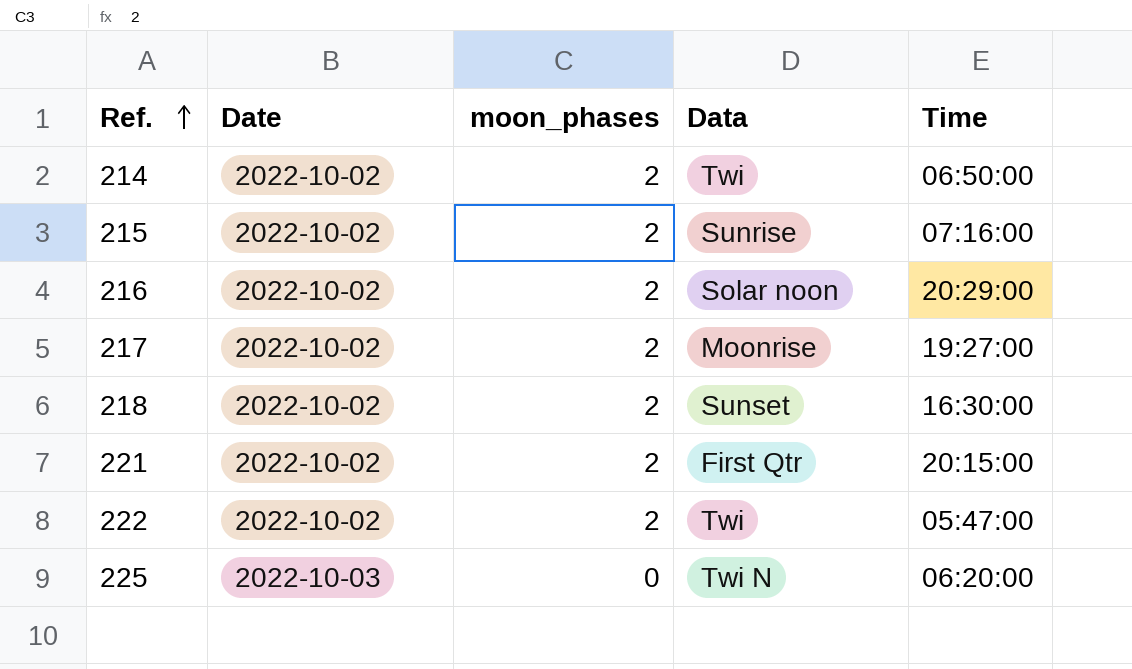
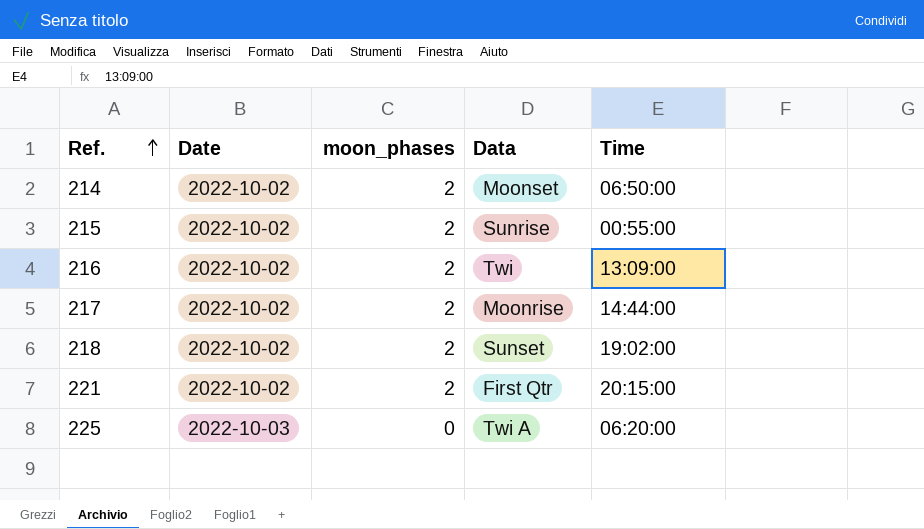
row 222: 2022-10-02 | 2 | Twi | 05:47:00 -> none
214 | Data: Twi -> Moonset
215 | Time: 07:16:00 -> 00:55:00
216 | Data: Solar noon -> Twi
216 | Time: 20:29:00 -> 13:09:00
217 | Time: 19:27:00 -> 14:44:00
218 | Time: 16:30:00 -> 19:02:00
225 | Data: Twi N -> Twi A

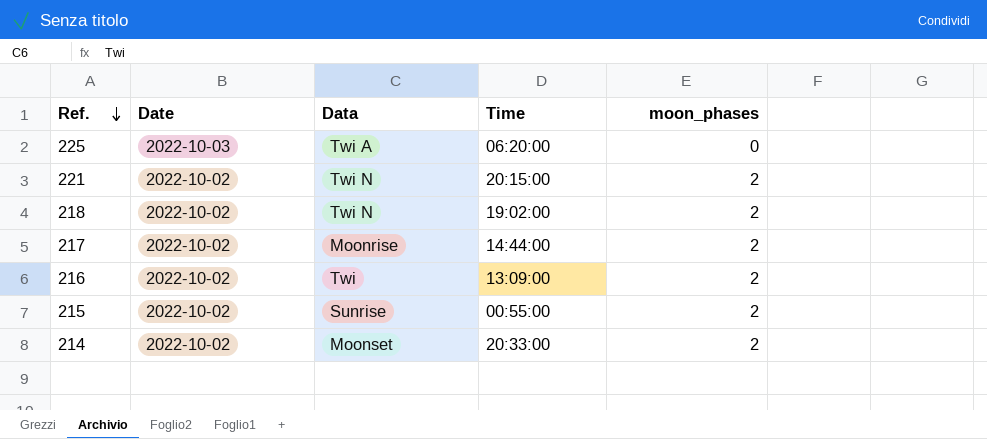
row order: Ref. ascending -> Ref. descending
column moon_phases | position: 3 -> 5
221 | Data: First Qtr -> Twi N
218 | Data: Sunset -> Twi N
214 | Time: 06:50:00 -> 20:33:00

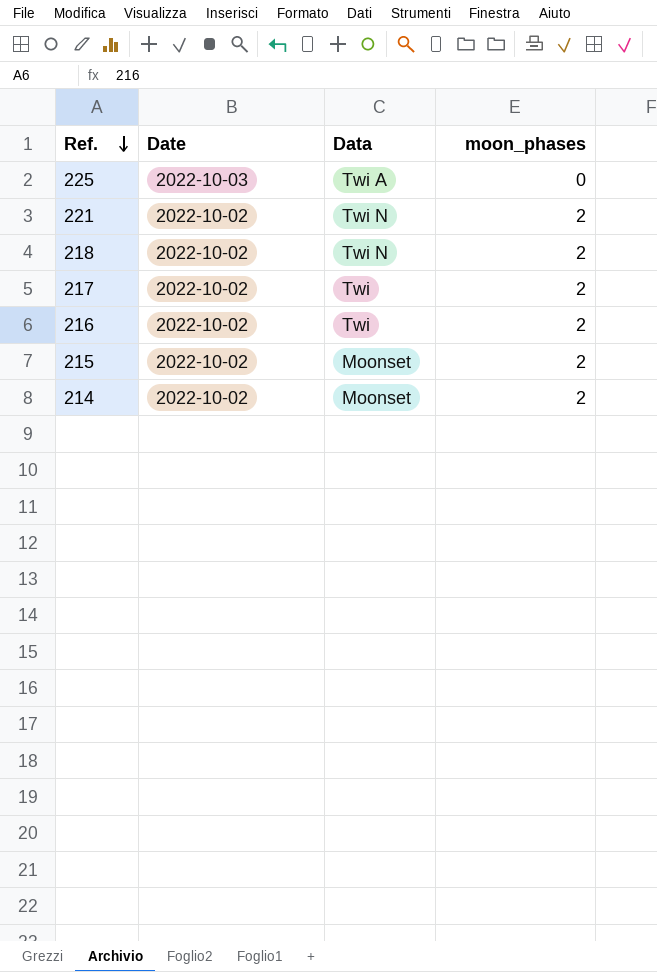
column Time | position: 4 -> none
217 | Data: Moonrise -> Twi
215 | Data: Sunrise -> Moonset

